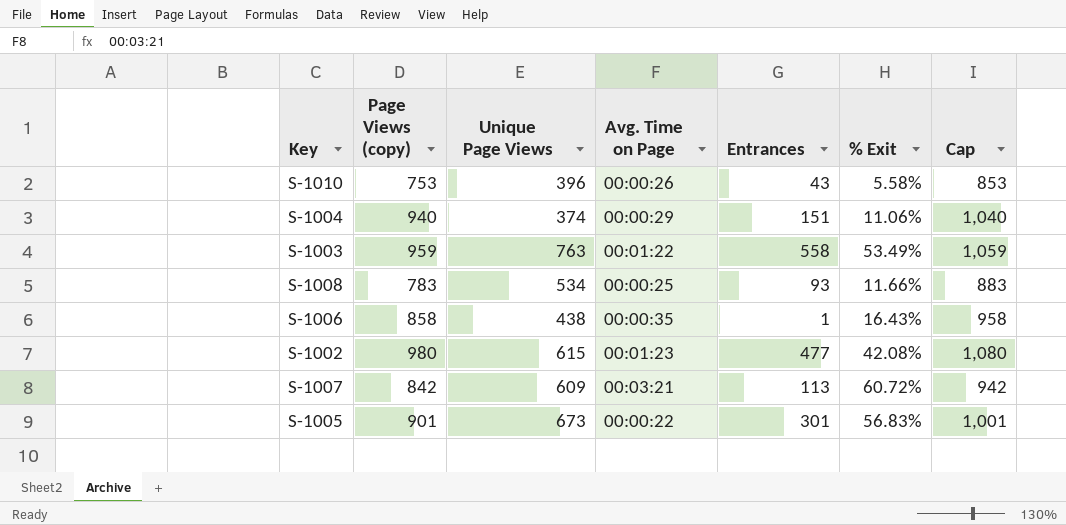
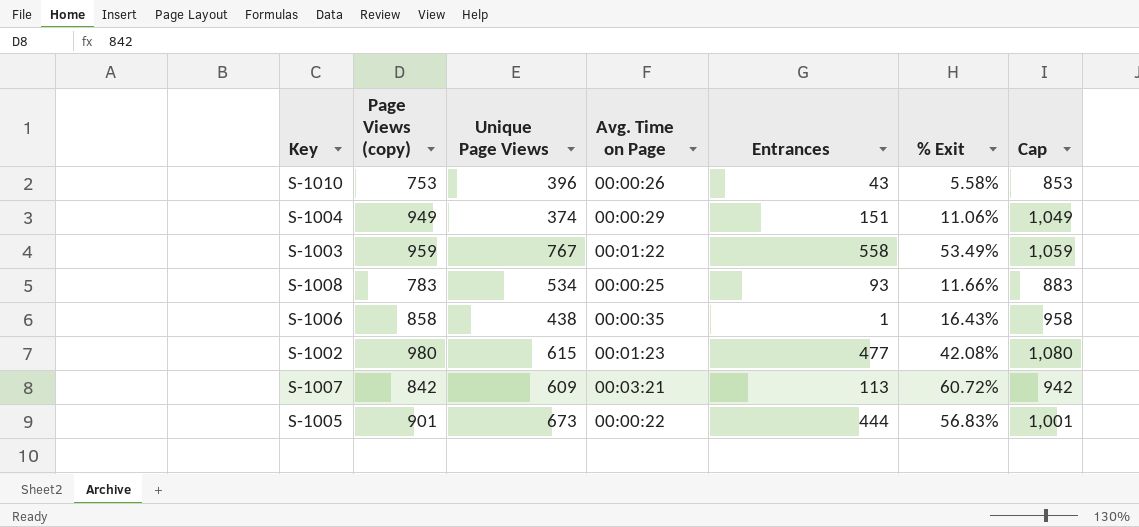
S-1004 | Page Views (copy): 940 -> 949
S-1004 | Cap: 1,040 -> 1,049
S-1003 | Unique Page Views: 763 -> 767
S-1005 | Entrances: 301 -> 444

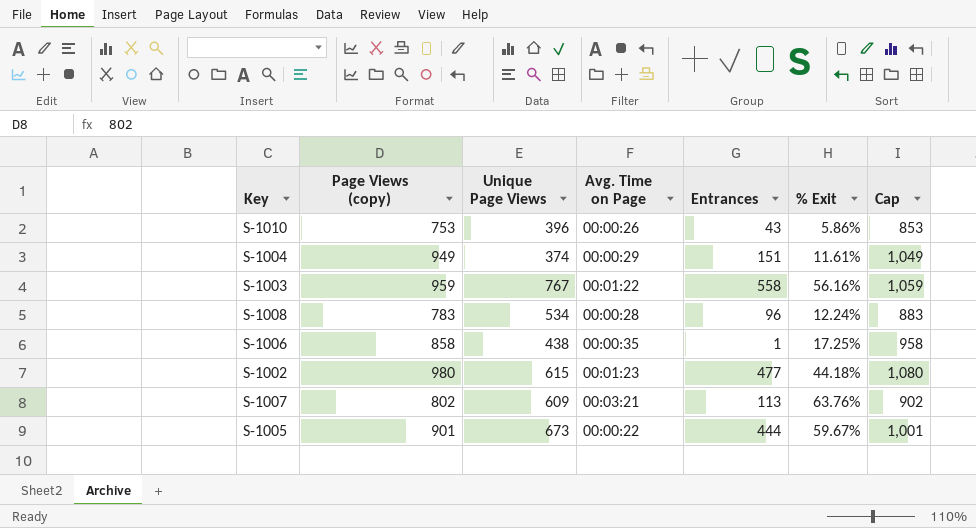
S-1010 | % Exit: 5.58% -> 5.86%
S-1004 | % Exit: 11.06% -> 11.61%
S-1003 | % Exit: 53.49% -> 56.16%
S-1008 | Avg. Time on Page: 00:00:25 -> 00:00:28
S-1008 | Entrances: 93 -> 96
S-1008 | % Exit: 11.66% -> 12.24%
S-1006 | % Exit: 16.43% -> 17.25%
S-1002 | % Exit: 42.08% -> 44.18%
S-1007 | Page Views (copy): 842 -> 802
S-1007 | % Exit: 60.72% -> 63.76%
S-1007 | Cap: 942 -> 902
S-1005 | % Exit: 56.83% -> 59.67%

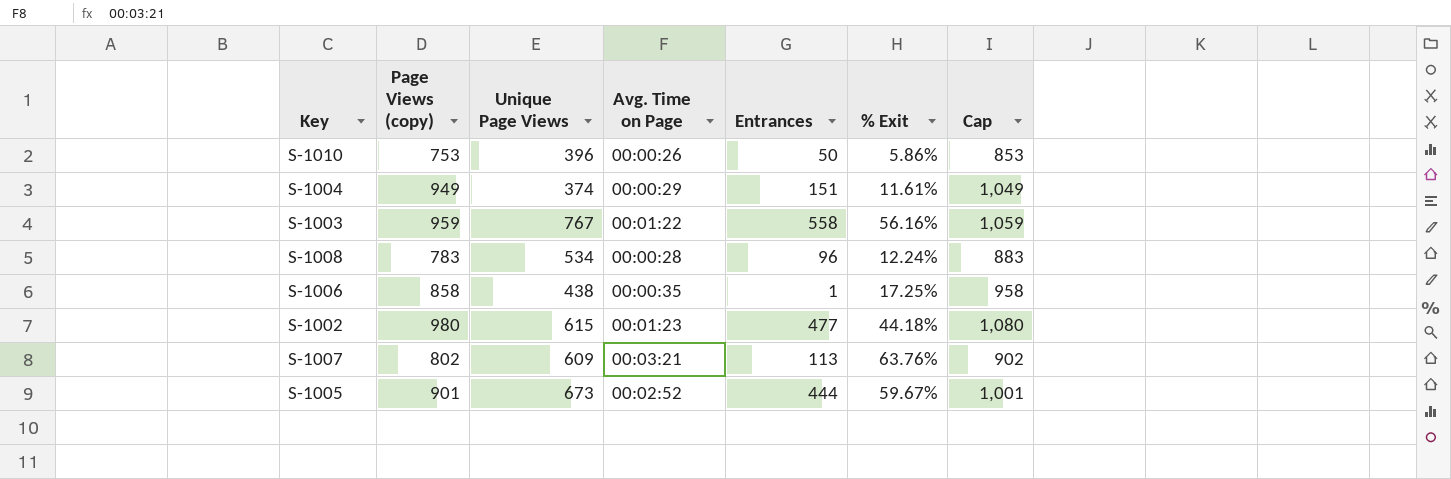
S-1010 | Entrances: 43 -> 50
S-1005 | Avg. Time on Page: 00:00:22 -> 00:02:52

